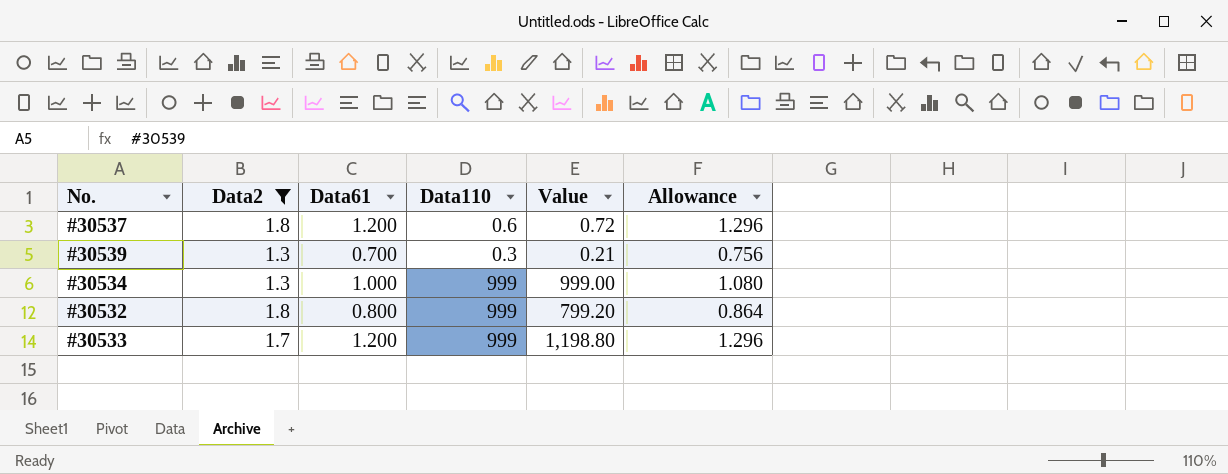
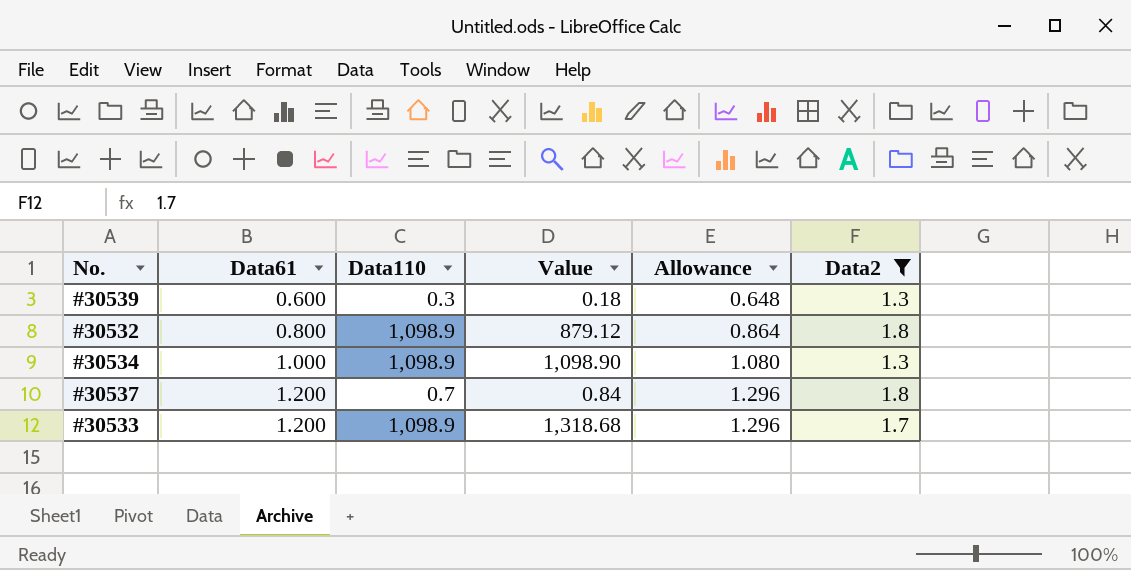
row order: none -> Data61 ascending
column Data2 | position: 2 -> 6
#30539 | Data61: 0.700 -> 0.600
#30539 | Value: 0.21 -> 0.18
#30539 | Allowance: 0.756 -> 0.648
#30532 | Data110: 999 -> 1,098.9
#30532 | Value: 799.20 -> 879.12
#30534 | Data110: 999 -> 1,098.9
#30534 | Value: 999.00 -> 1,098.90
#30537 | Data110: 0.6 -> 0.7
#30537 | Value: 0.72 -> 0.84
#30533 | Data110: 999 -> 1,098.9
#30533 | Value: 1,198.80 -> 1,318.68

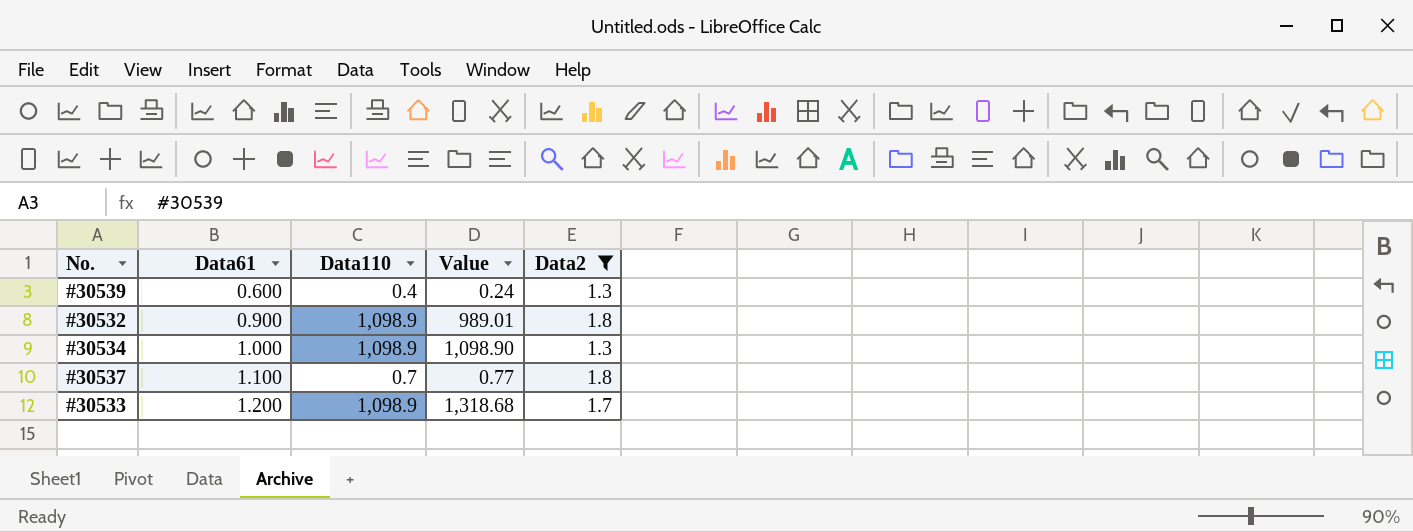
column Allowance | formula: [Data61] * 1.08 -> none
#30539 | Data110: 0.3 -> 0.4
#30539 | Value: 0.18 -> 0.24
#30532 | Data61: 0.800 -> 0.900
#30532 | Value: 879.12 -> 989.01
#30537 | Data61: 1.200 -> 1.100
#30537 | Value: 0.84 -> 0.77

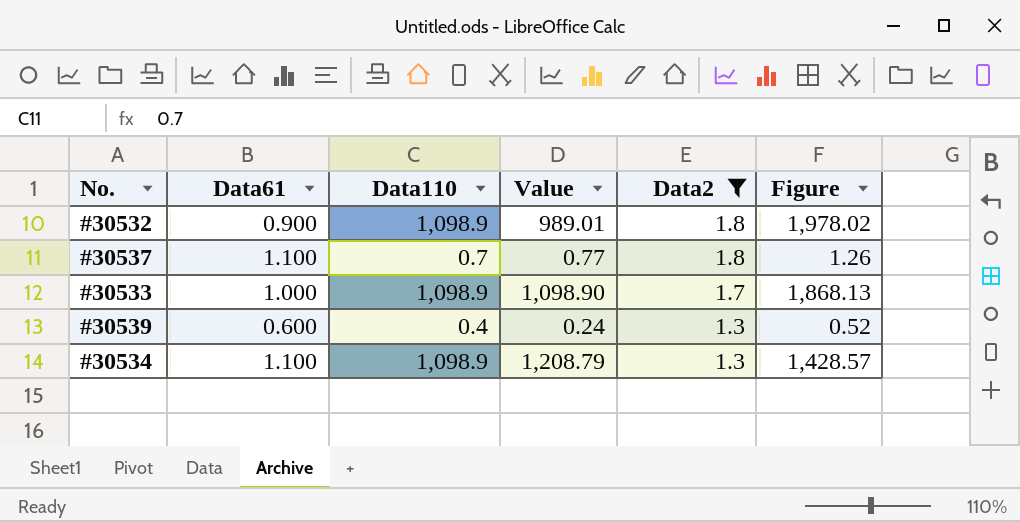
row order: Data61 ascending -> Data2 descending
column Figure | formula: none -> [Data110] * [Data2]
#30533 | Data61: 1.200 -> 1.000
#30533 | Value: 1,318.68 -> 1,098.90
#30534 | Data61: 1.000 -> 1.100
#30534 | Value: 1,098.90 -> 1,208.79

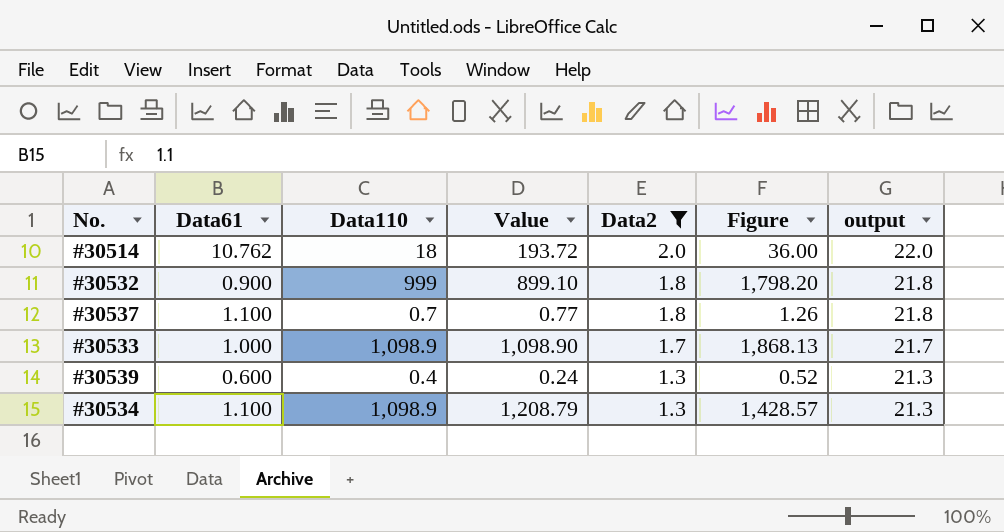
column output | formula: none -> [Data2] + 20
row #30514: none -> 10.762 | 18 | 193.72 | 2.0 | 36.00 | 22.0
#30532 | Data110: 1,098.9 -> 999
#30532 | Value: 989.01 -> 899.10
#30532 | Figure: 1,978.02 -> 1,798.20

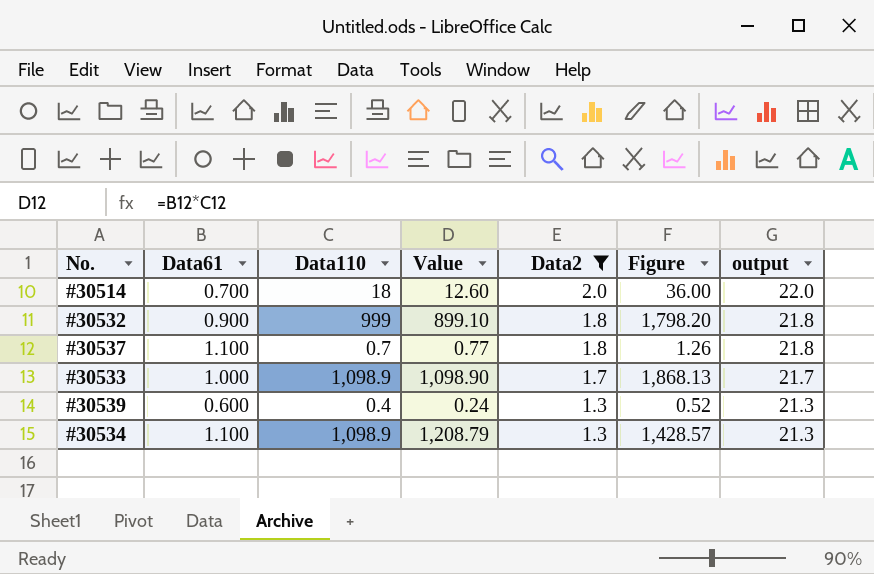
#30514 | Data61: 10.762 -> 0.700
#30514 | Value: 193.72 -> 12.60

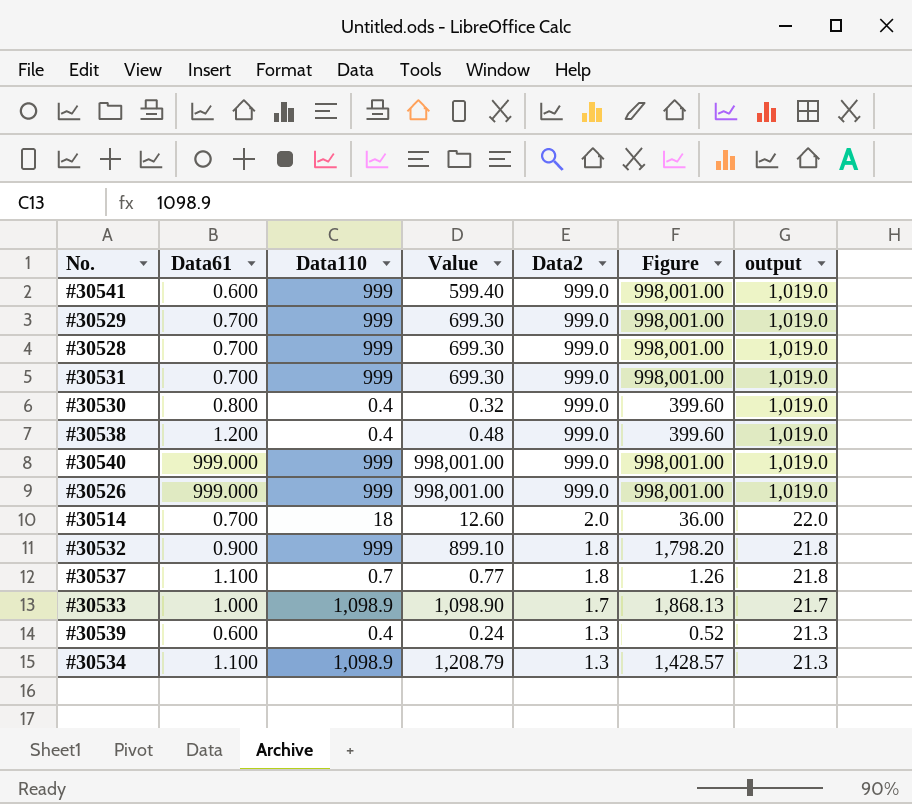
filter: Data2 != 999.0 -> none

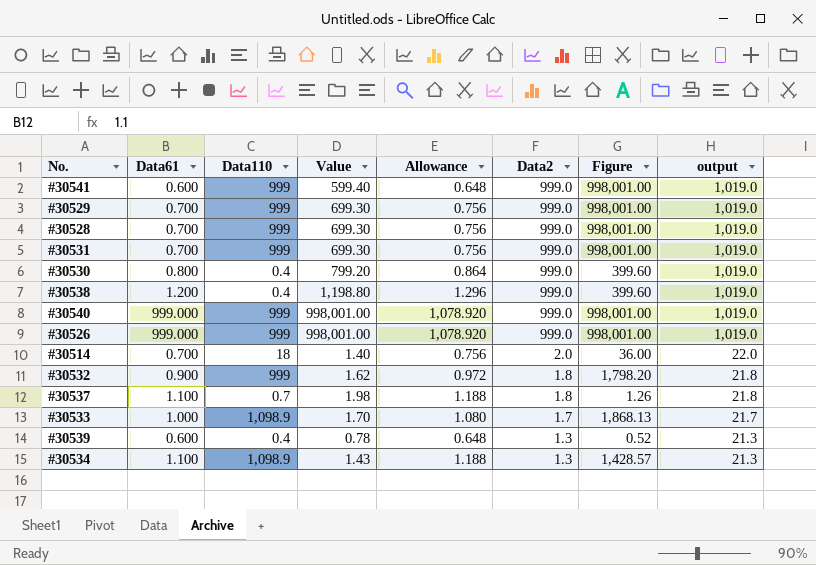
column Value | formula: [Data61] * [Data110] -> [Data61] * [Data2]
column Allowance | formula: none -> [Data61] * 1.08

